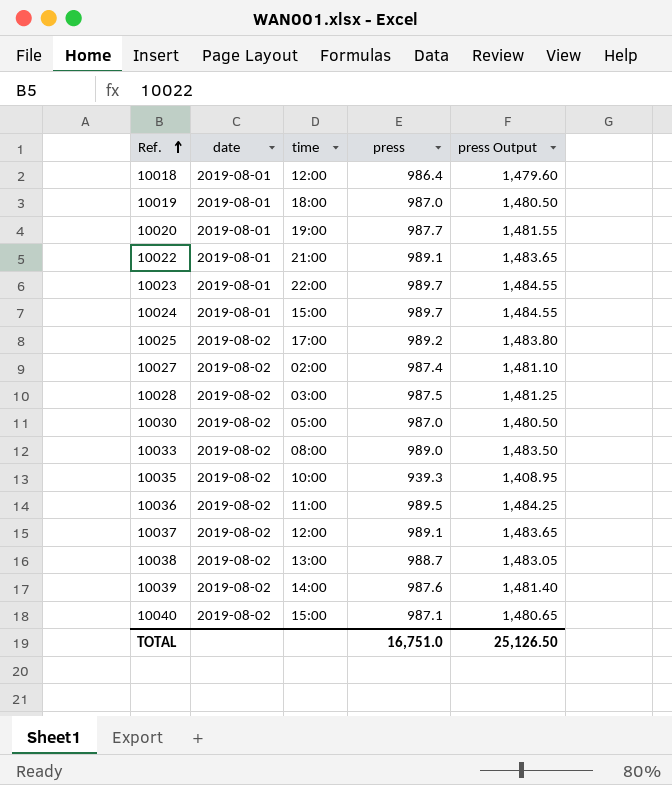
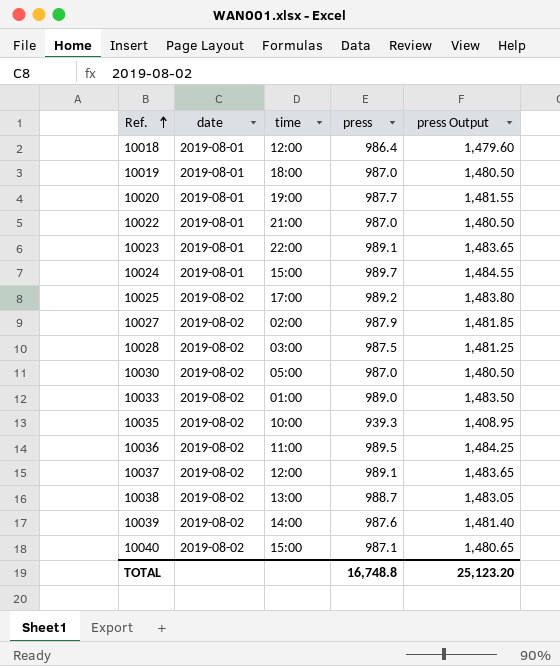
10022 | press: 989.1 -> 987.0
10022 | press Output: 1,483.65 -> 1,480.50
10023 | press: 989.7 -> 989.1
10023 | press Output: 1,484.55 -> 1,483.65
10027 | press: 987.4 -> 987.9
10027 | press Output: 1,481.10 -> 1,481.85
10033 | time: 08:00 -> 01:00
TOTAL | press: 16,751.0 -> 16,748.8
TOTAL | press Output: 25,126.50 -> 25,123.20

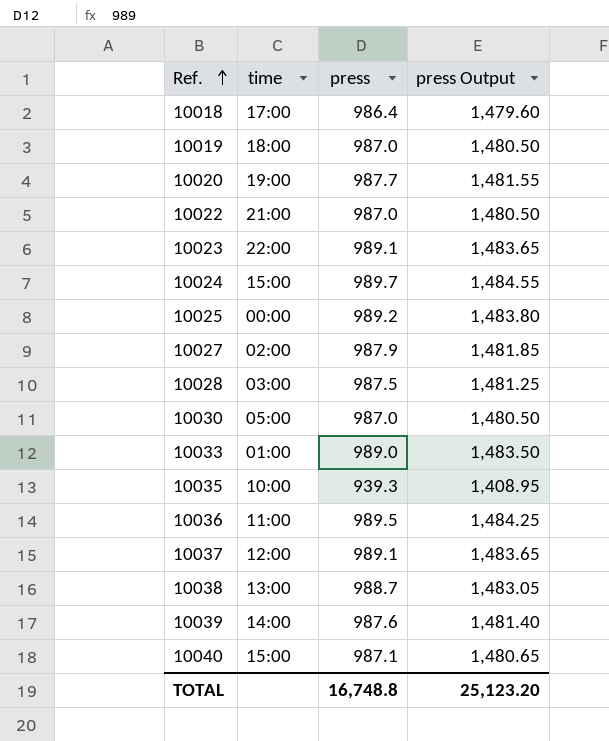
column date | position: 2 -> none
10018 | time: 12:00 -> 17:00
10025 | time: 17:00 -> 00:00

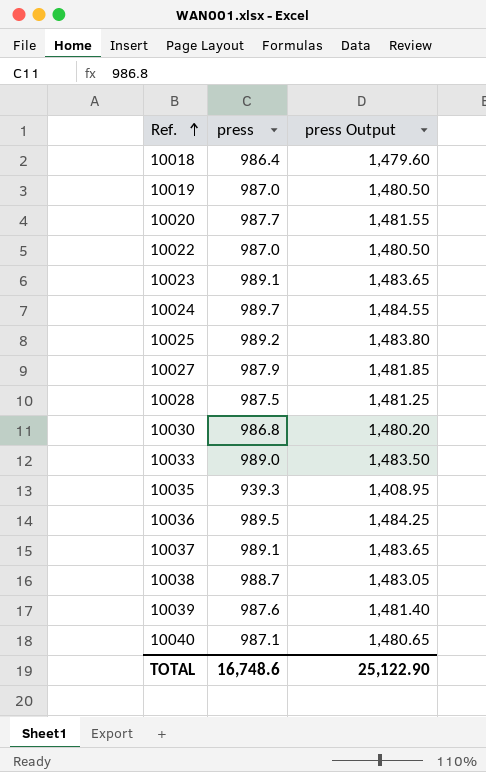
column time | position: 2 -> none
10030 | press: 987.0 -> 986.8
10030 | press Output: 1,480.50 -> 1,480.20
TOTAL | press: 16,748.8 -> 16,748.6
TOTAL | press Output: 25,123.20 -> 25,122.90

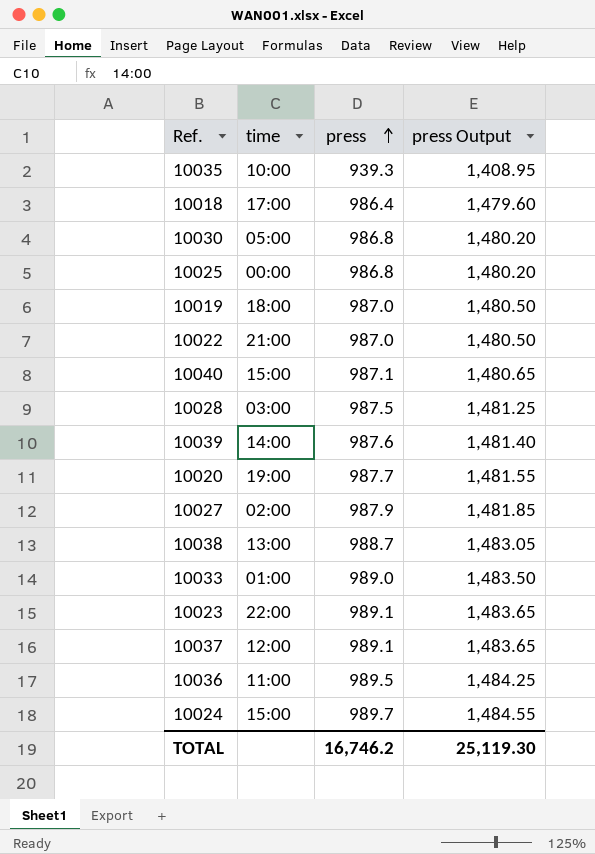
row order: Ref. ascending -> press ascending
column time | position: none -> 2
10025 | press: 989.2 -> 986.8
10025 | press Output: 1,483.80 -> 1,480.20
TOTAL | press: 16,748.6 -> 16,746.2
TOTAL | press Output: 25,122.90 -> 25,119.30

